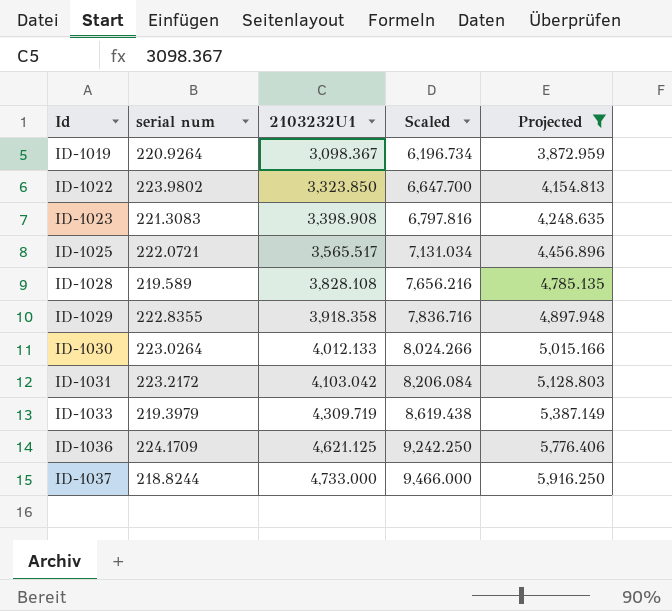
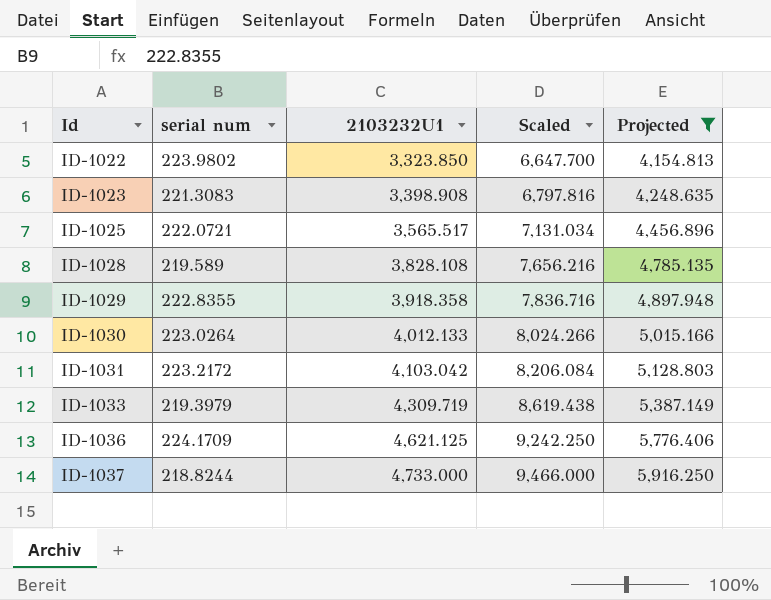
row ID-1019: 220.9264 | 3,098.367 | 6,196.734 | 3,872.959 -> none

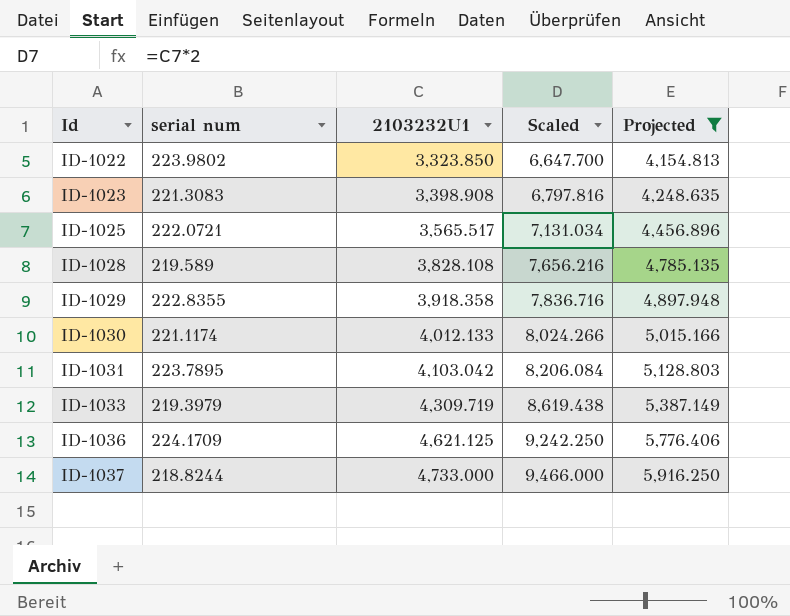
ID-1030 | serial num: 223.0264 -> 221.1174
ID-1031 | serial num: 223.2172 -> 223.7895

